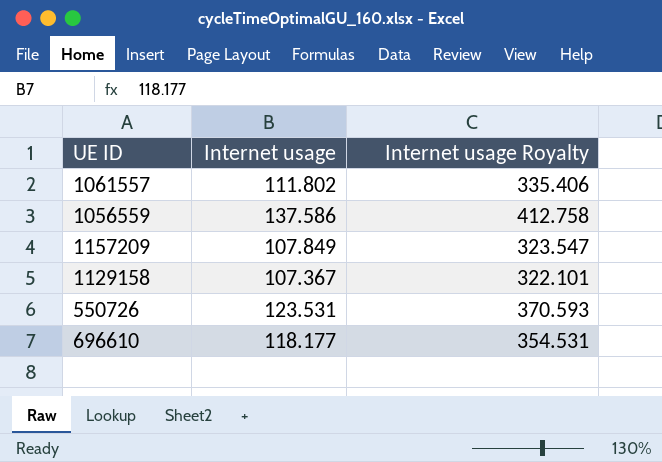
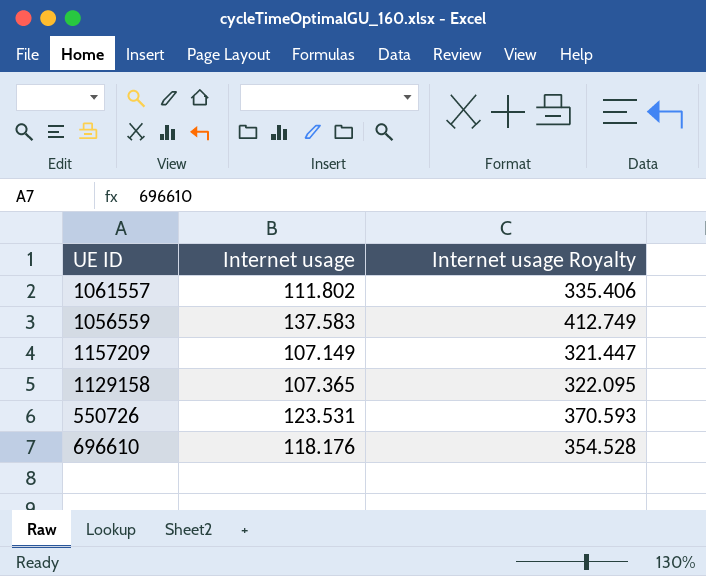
1056559 | Internet usage: 137.586 -> 137.583
1056559 | Internet usage Royalty: 412.758 -> 412.749
1157209 | Internet usage: 107.849 -> 107.149
1157209 | Internet usage Royalty: 323.547 -> 321.447
1129158 | Internet usage: 107.367 -> 107.365
1129158 | Internet usage Royalty: 322.101 -> 322.095
696610 | Internet usage: 118.177 -> 118.176
696610 | Internet usage Royalty: 354.531 -> 354.528

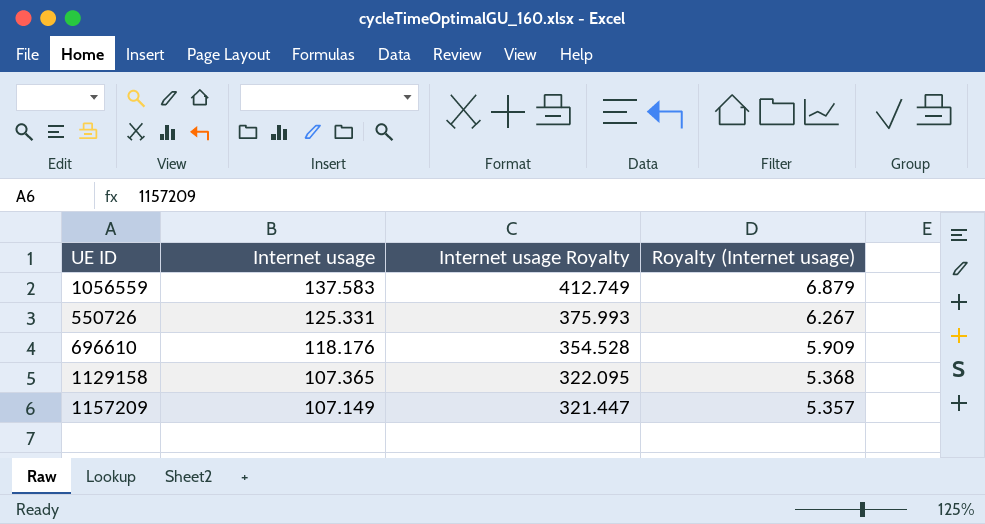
row order: none -> Internet usage descending
column Royalty (Internet usage) | formula: none -> [Internet usage] * 0.05
row 1061557: 111.802 | 335.406 -> none
550726 | Internet usage: 123.531 -> 125.331
550726 | Internet usage Royalty: 370.593 -> 375.993

